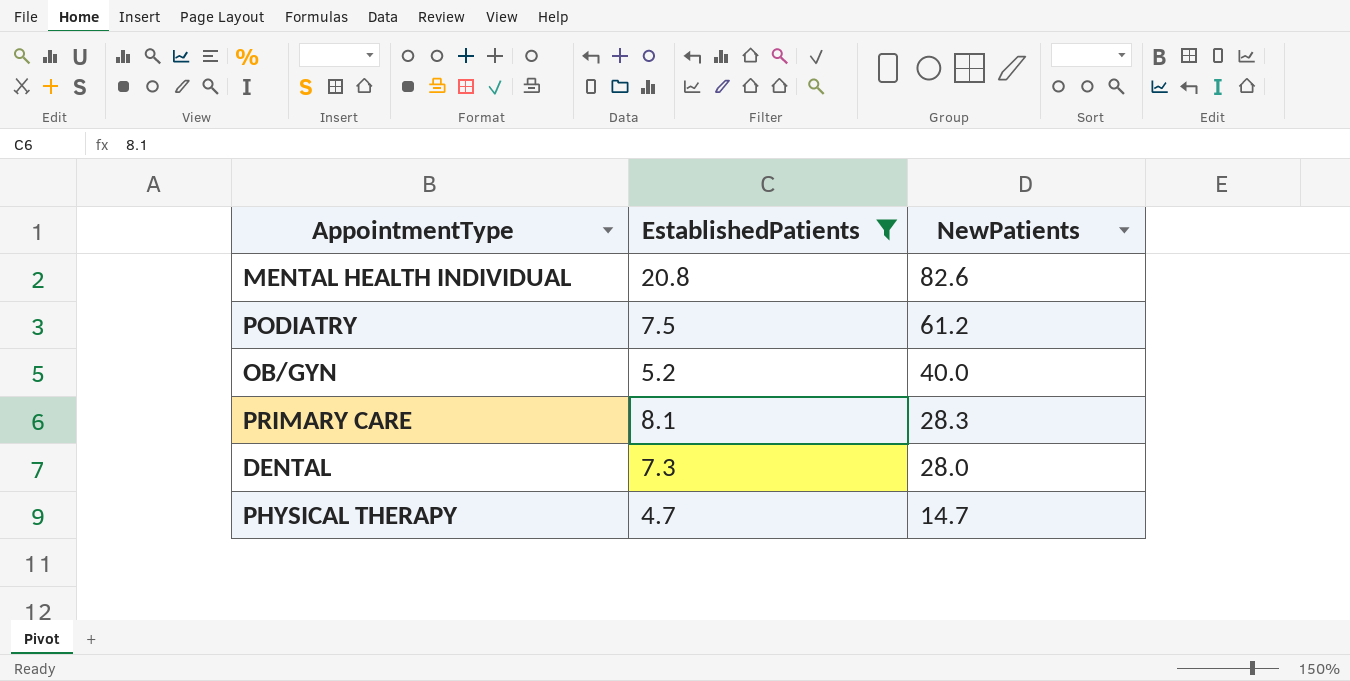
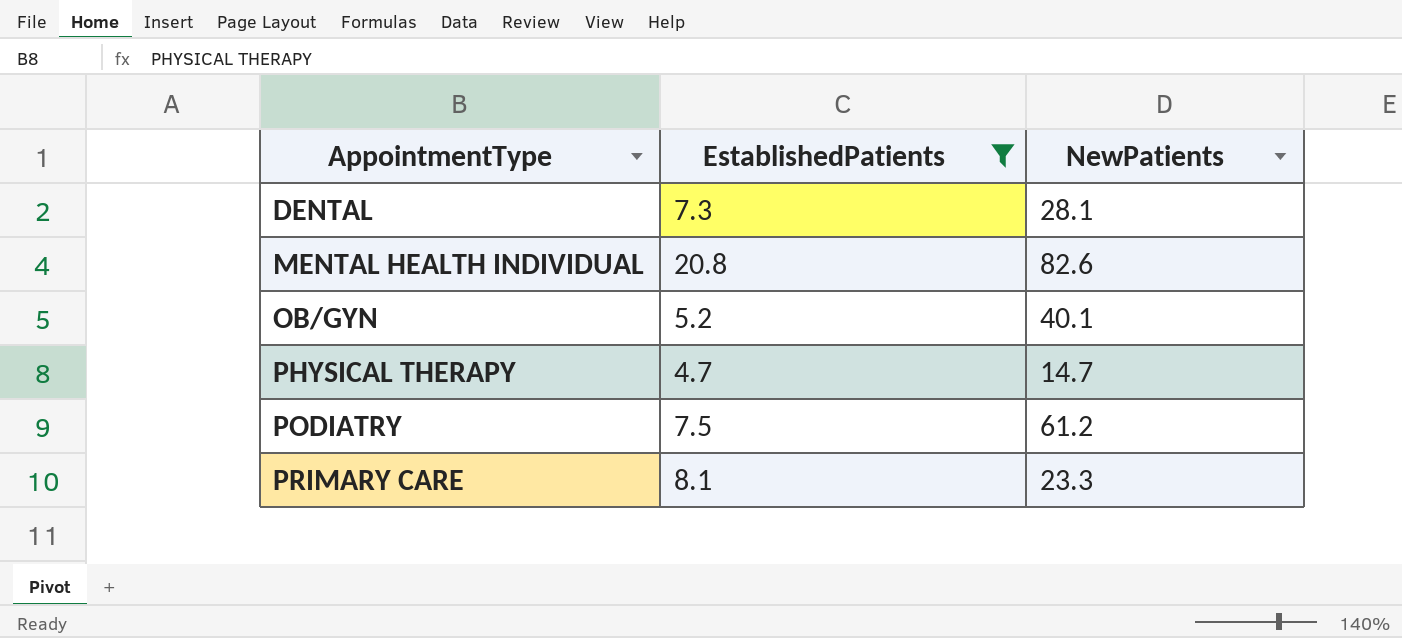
row order: NewPatients descending -> AppointmentType ascending
DENTAL | NewPatients: 28.0 -> 28.1
OB/GYN | NewPatients: 40.0 -> 40.1
PRIMARY CARE | NewPatients: 28.3 -> 23.3

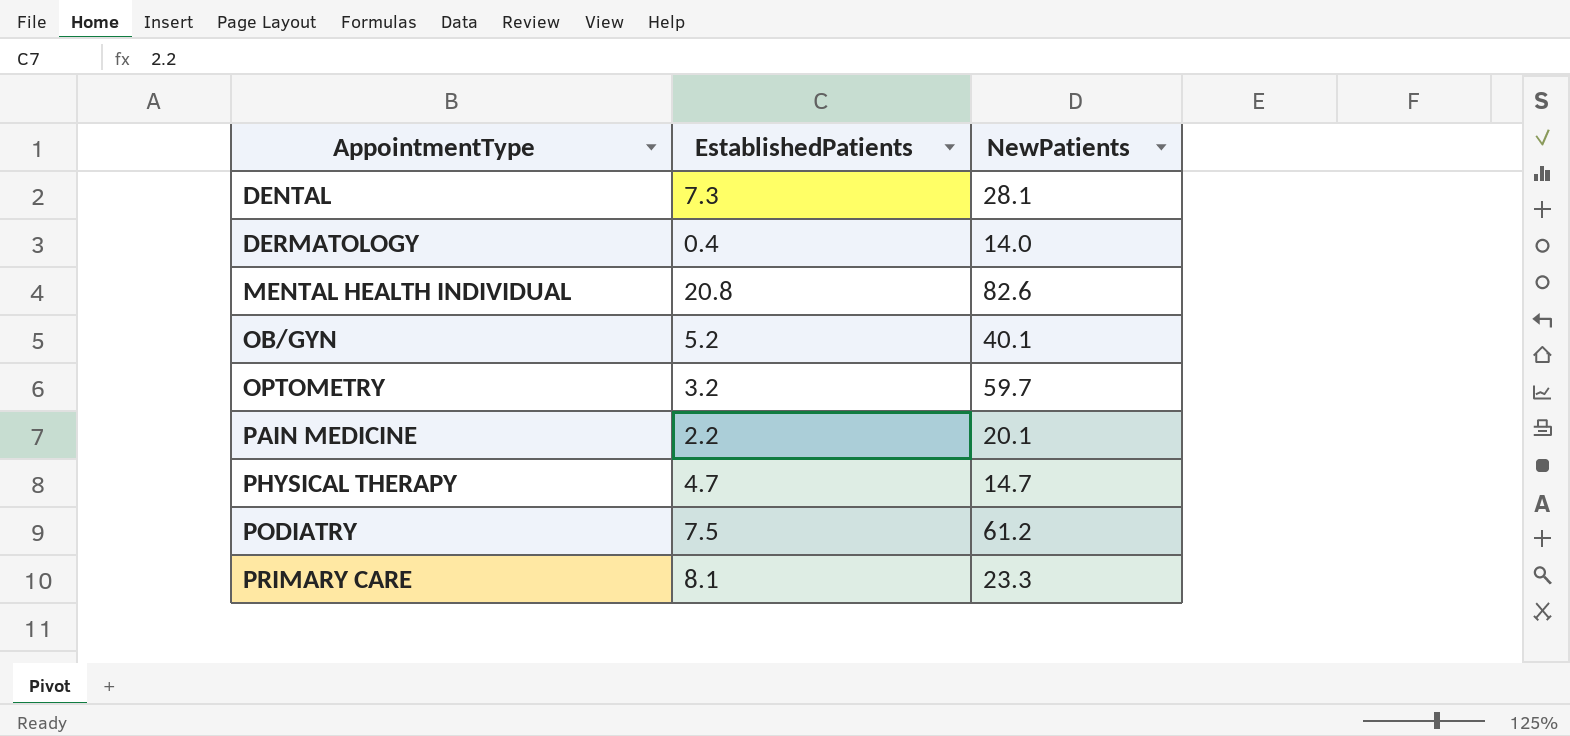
filter: EstablishedPatients >= 4.7 -> none

